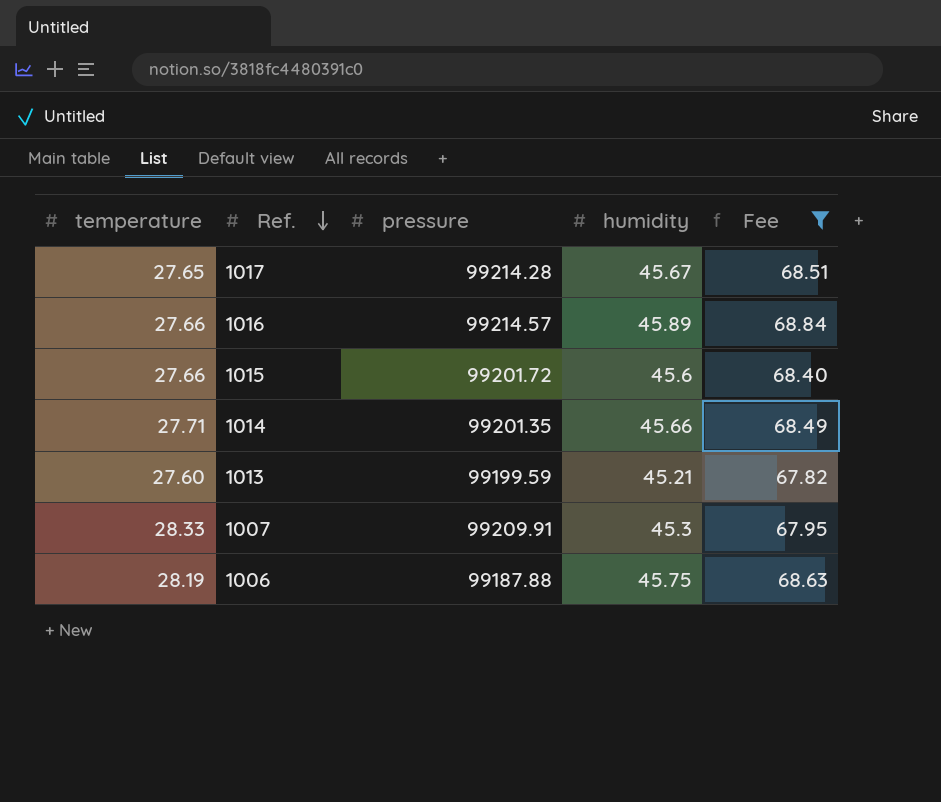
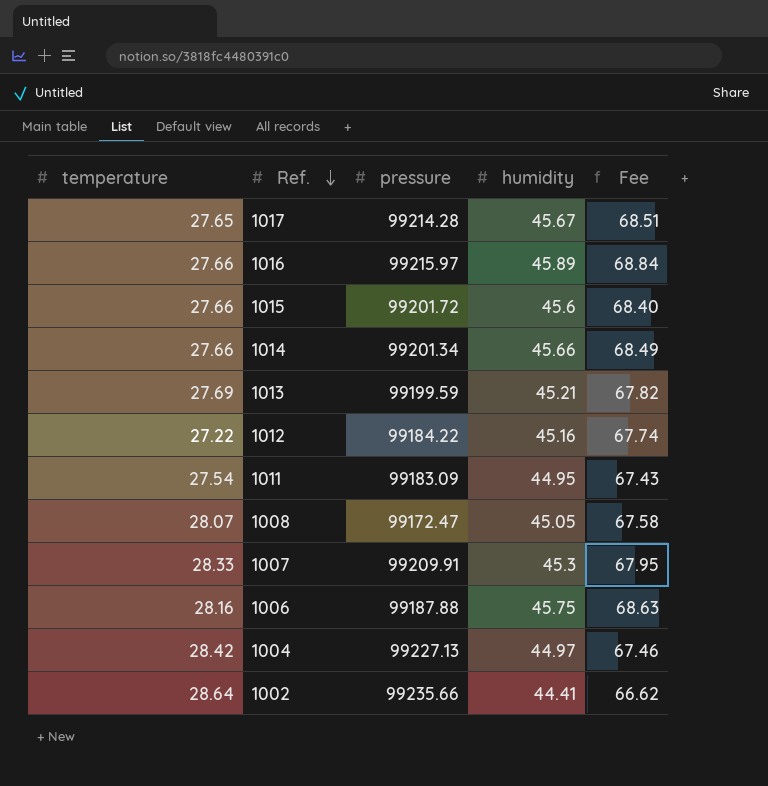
filter: Fee >= 67.82 -> none
1016 | pressure: 99214.57 -> 99215.97
1014 | temperature: 27.71 -> 27.66
1014 | pressure: 99201.35 -> 99201.34
1013 | temperature: 27.60 -> 27.69
1006 | temperature: 28.19 -> 28.16

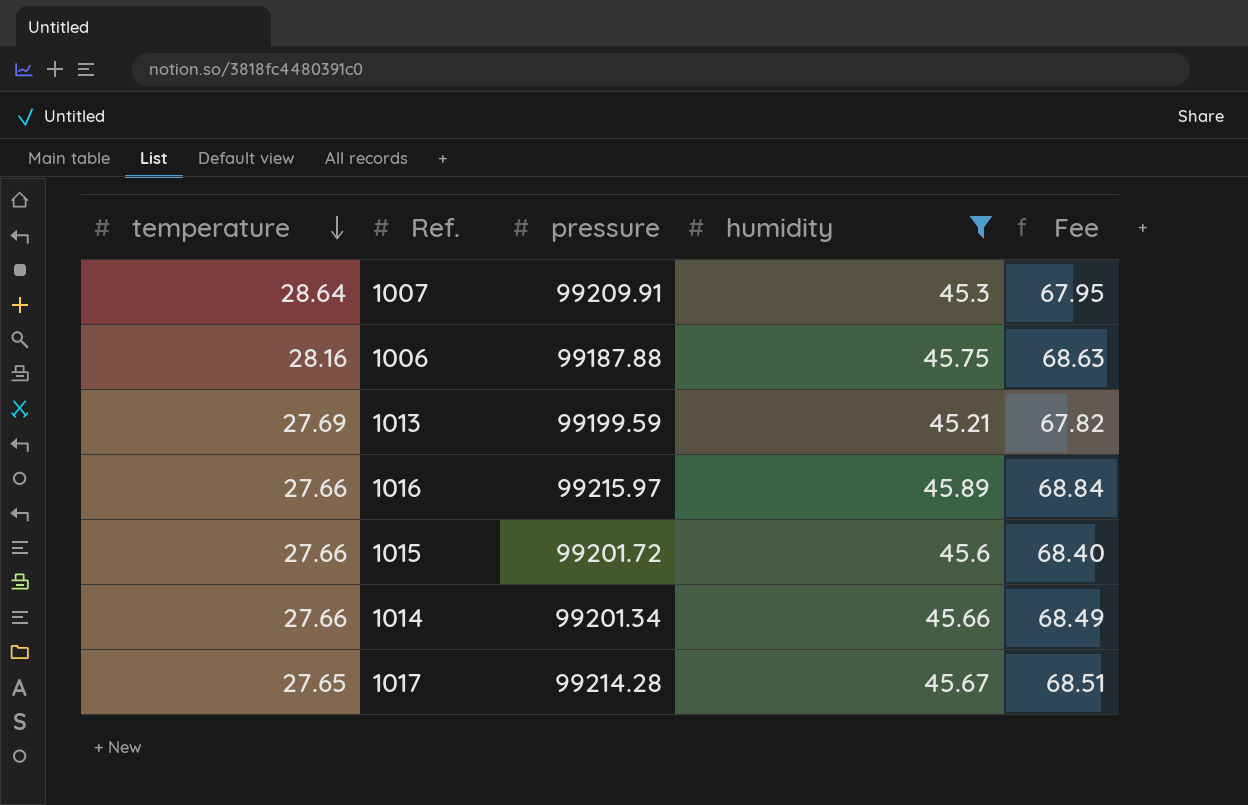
filter: none -> humidity >= 45.21
row order: Ref. descending -> temperature descending
1007 | temperature: 28.33 -> 28.64

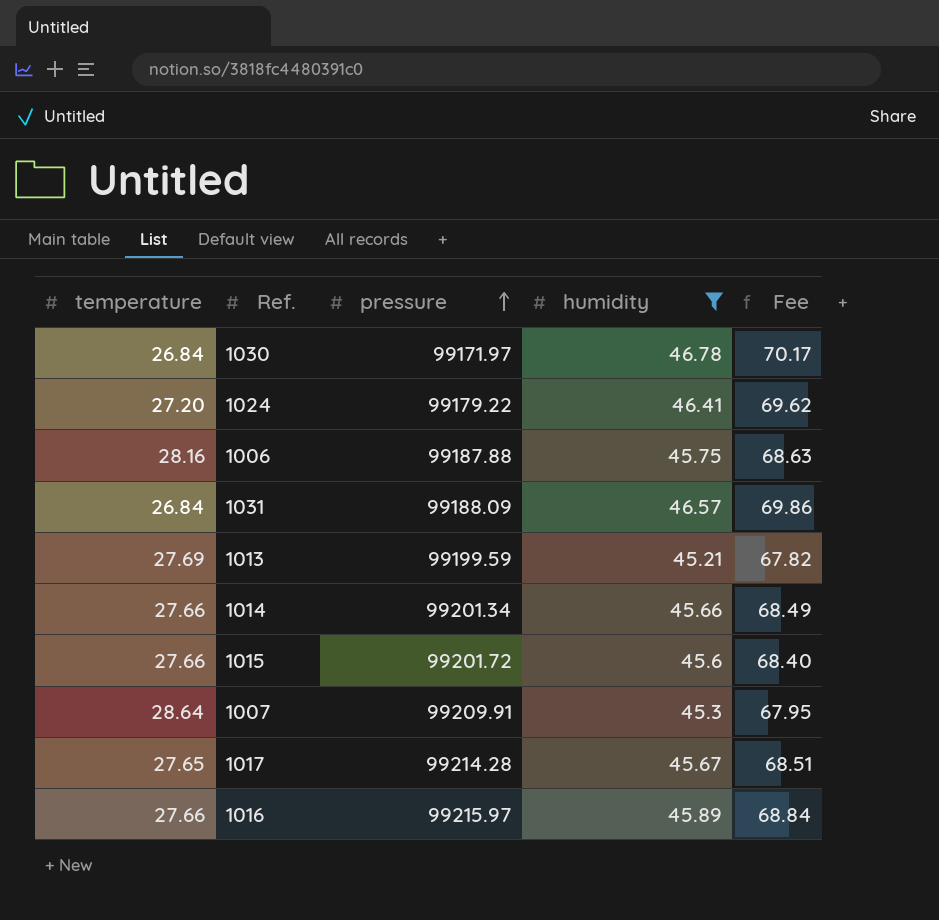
row order: temperature descending -> pressure ascending
row 1030: none -> 26.84 | 99171.97 | 46.78 | 70.17
row 1024: none -> 27.20 | 99179.22 | 46.41 | 69.62
row 1031: none -> 26.84 | 99188.09 | 46.57 | 69.86

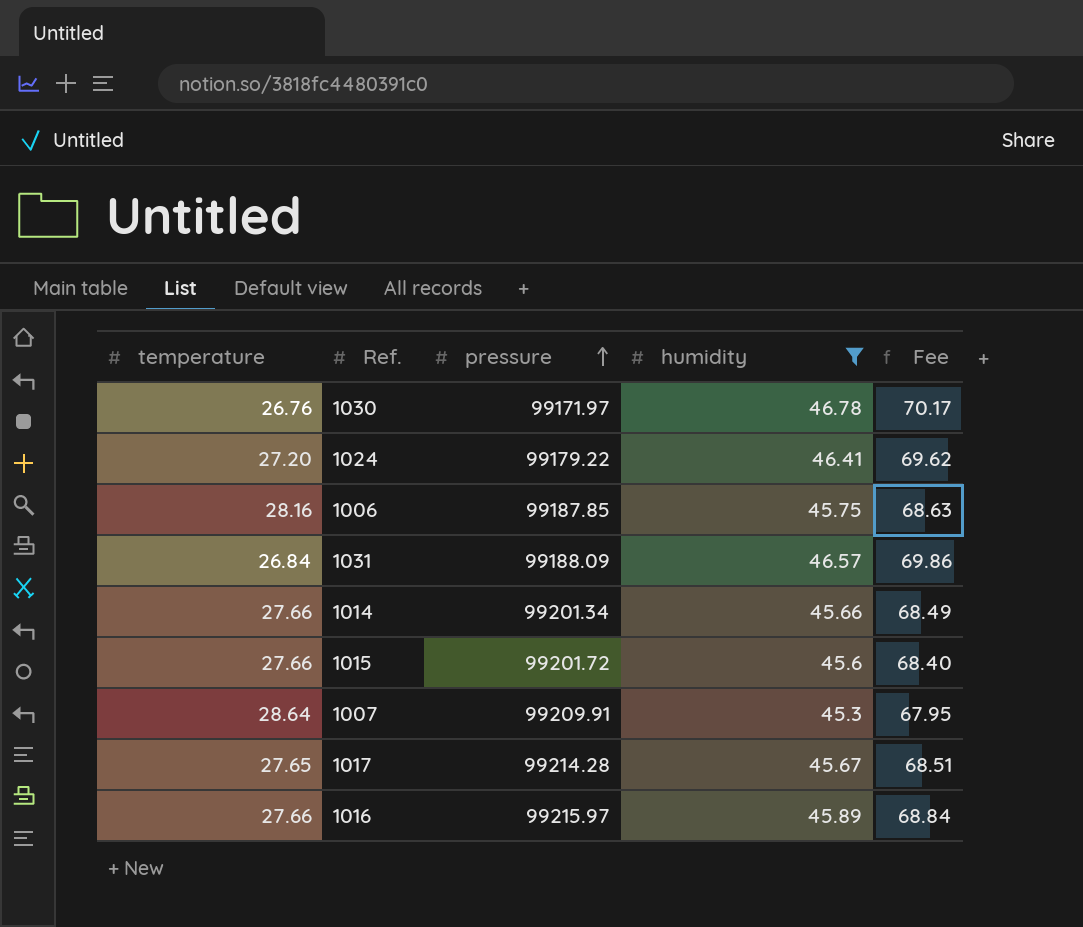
row 1013: 27.69 | 99199.59 | 45.21 | 67.82 -> none
1030 | temperature: 26.84 -> 26.76
1006 | pressure: 99187.88 -> 99187.85

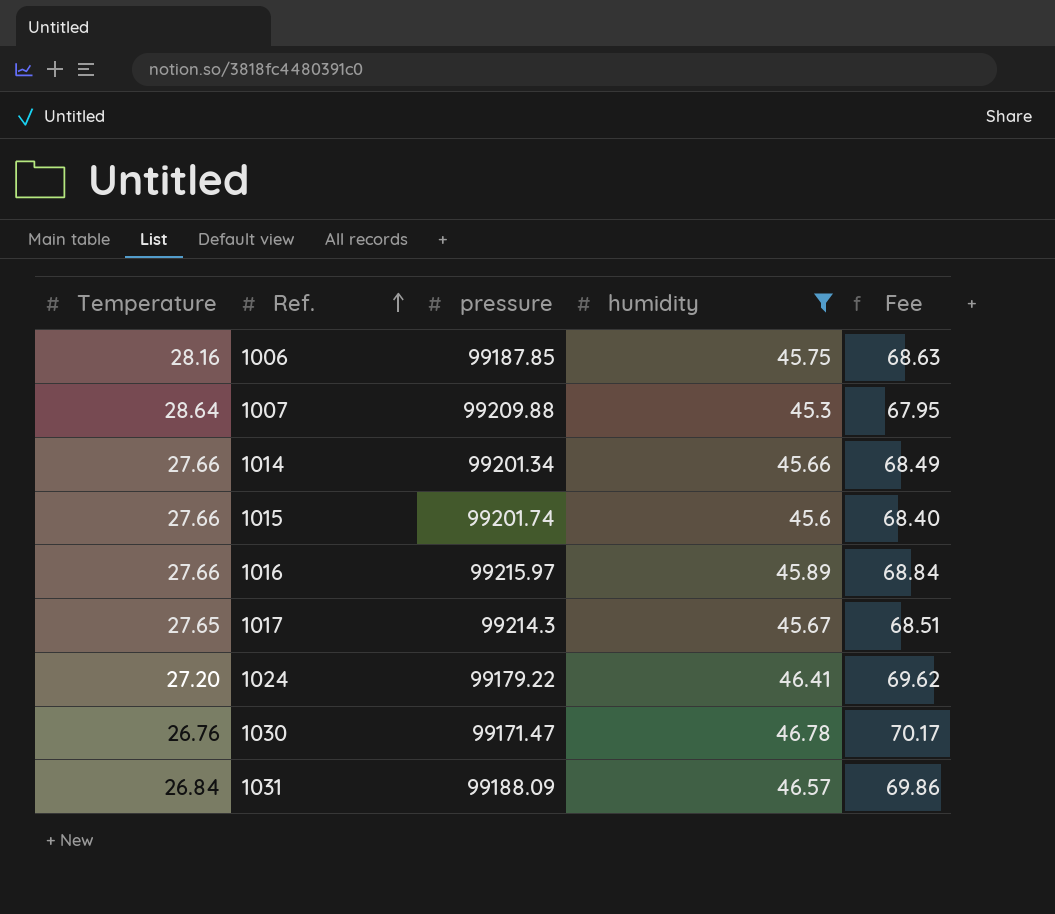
row order: pressure ascending -> Ref. ascending
column name: temperature -> Temperature
1007 | pressure: 99209.91 -> 99209.88
1015 | pressure: 99201.72 -> 99201.74
1017 | pressure: 99214.28 -> 99214.3
1030 | pressure: 99171.97 -> 99171.47

